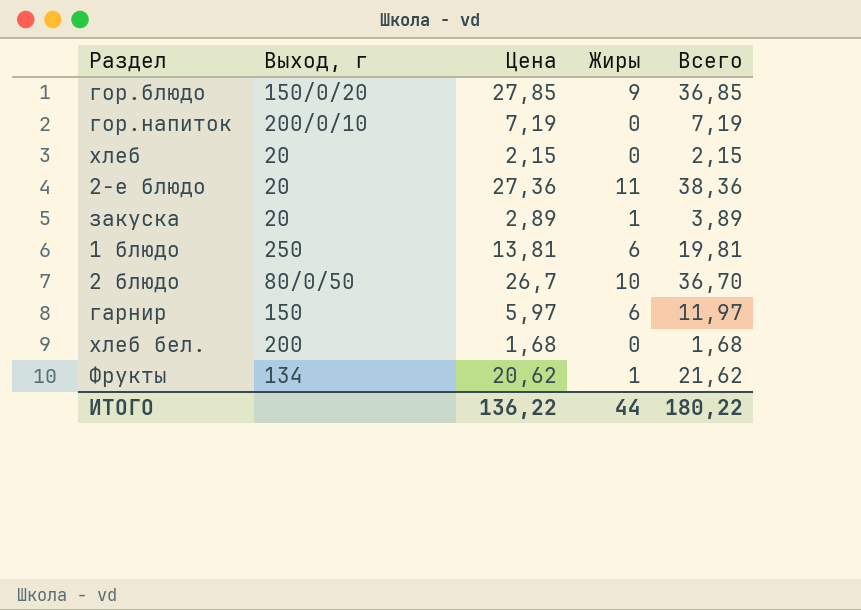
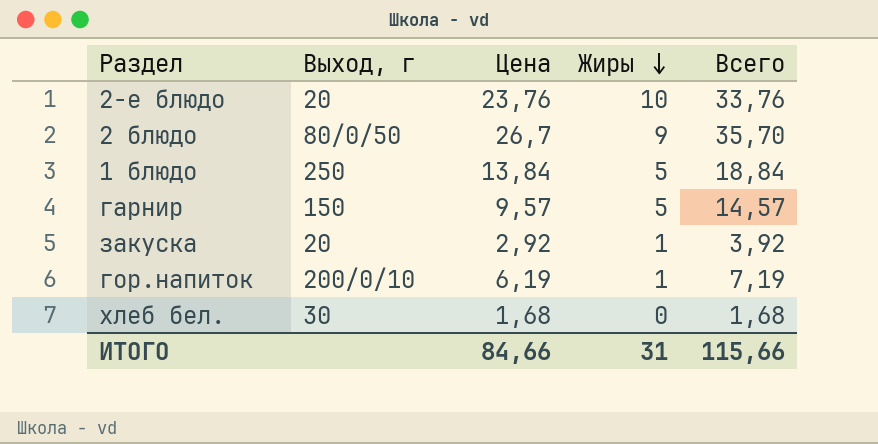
row order: none -> Жиры descending
row гор.блюдо: 150/0/20 | 27,85 | 9 | 36,85 -> none
row хлеб: 20 | 2,15 | 0 | 2,15 -> none
row Фрукты: 134 | 20,62 | 1 | 21,62 -> none
2-е блюдо | Цена: 27,36 -> 23,76
2-е блюдо | Жиры: 11 -> 10
2-е блюдо | Всего: 38,36 -> 33,76
2 блюдо | Жиры: 10 -> 9
2 блюдо | Всего: 36,70 -> 35,70
1 блюдо | Цена: 13,81 -> 13,84
1 блюдо | Жиры: 6 -> 5
1 блюдо | Всего: 19,81 -> 18,84
гарнир | Цена: 5,97 -> 9,57
гарнир | Жиры: 6 -> 5
гарнир | Всего: 11,97 -> 14,57
закуска | Цена: 2,89 -> 2,92
закуска | Всего: 3,89 -> 3,92
гор.напиток | Цена: 7,19 -> 6,19
гор.напиток | Жиры: 0 -> 1
хлеб бел. | Выход, г: 200 -> 30
ИТОГО | Цена: 136,22 -> 84,66
ИТОГО | Жиры: 44 -> 31
ИТОГО | Всего: 180,22 -> 115,66

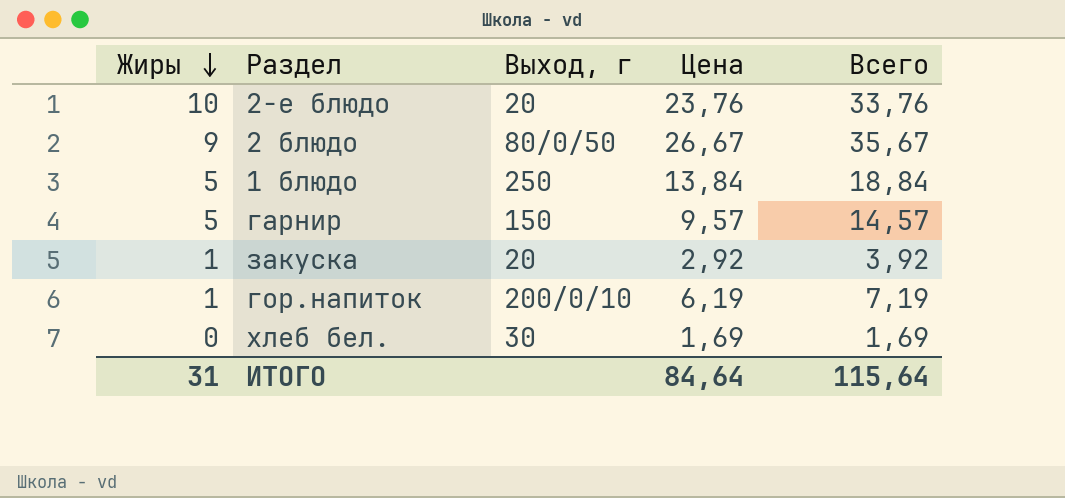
column Жиры | position: 4 -> 1
2 блюдо | Цена: 26,7 -> 26,67
2 блюдо | Всего: 35,70 -> 35,67
хлеб бел. | Цена: 1,68 -> 1,69
хлеб бел. | Всего: 1,68 -> 1,69
ИТОГО | Цена: 84,66 -> 84,64
ИТОГО | Всего: 115,66 -> 115,64

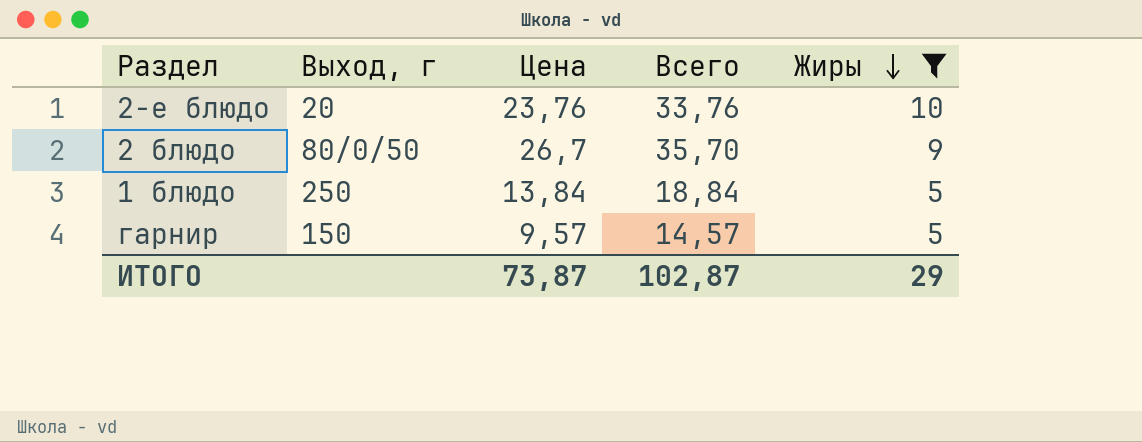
filter: none -> Жиры >= 5
column Жиры | position: 1 -> 5
2 блюдо | Цена: 26,67 -> 26,7
2 блюдо | Всего: 35,67 -> 35,70
ИТОГО | Цена: 84,64 -> 73,87
ИТОГО | Всего: 115,64 -> 102,87
ИТОГО | Жиры: 31 -> 29

